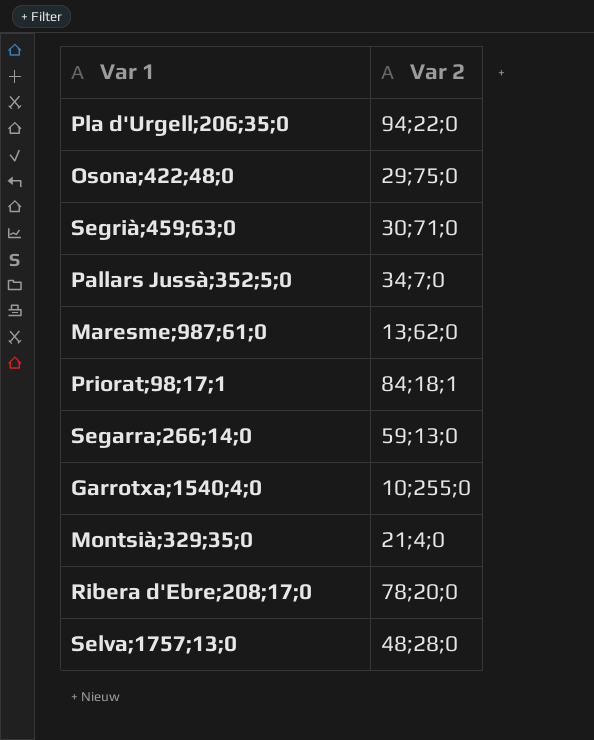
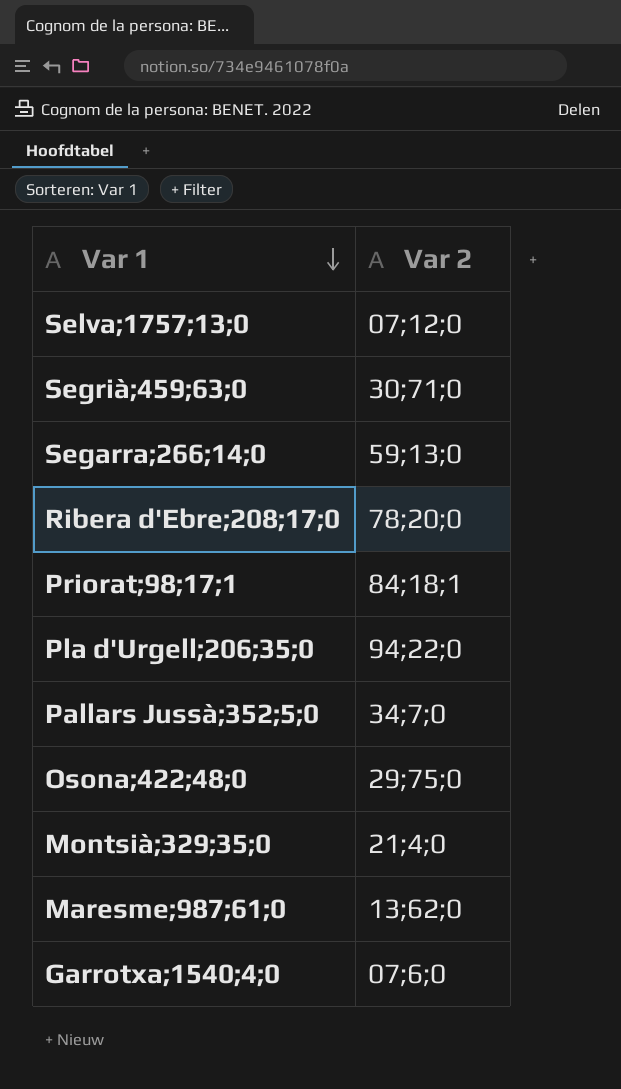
row order: none -> Var 1 descending
Selva;1757;13;0 | Var 2: 48;28;0 -> 07;12;0
Garrotxa;1540;4;0 | Var 2: 10;255;0 -> 07;6;0

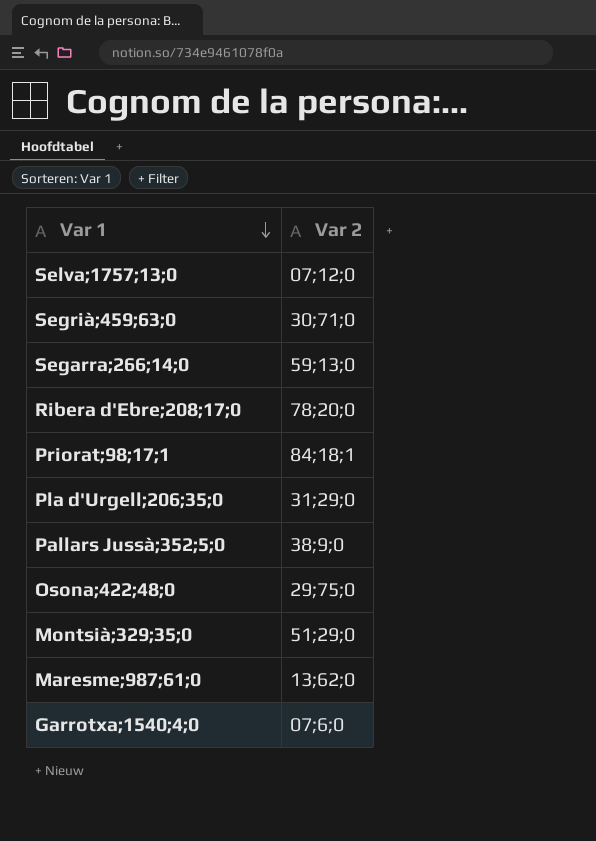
Pla d'Urgell;206;35;0 | Var 2: 94;22;0 -> 31;29;0
Pallars Jussà;352;5;0 | Var 2: 34;7;0 -> 38;9;0
Montsià;329;35;0 | Var 2: 21;4;0 -> 51;29;0

